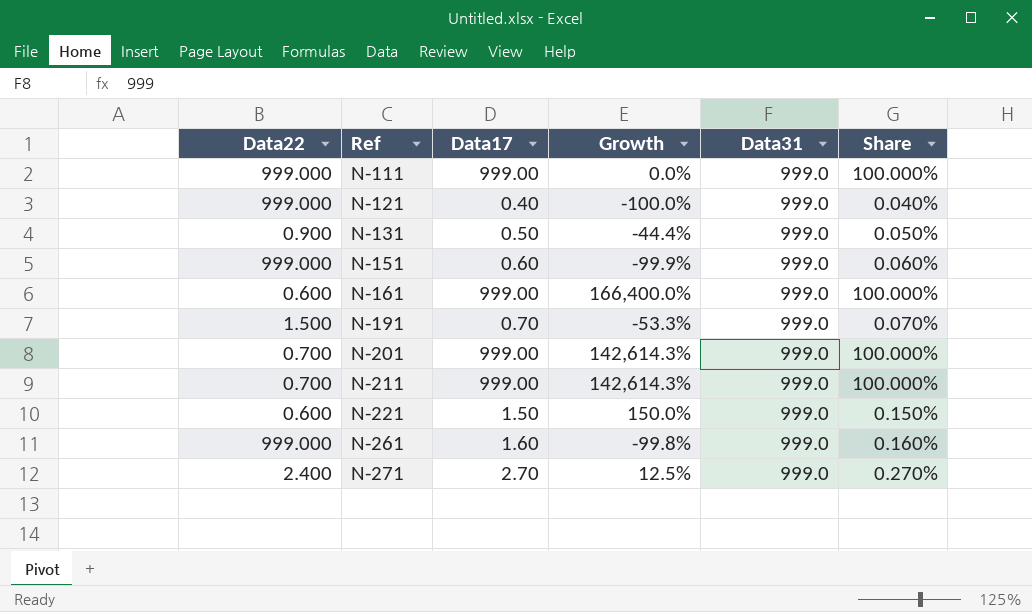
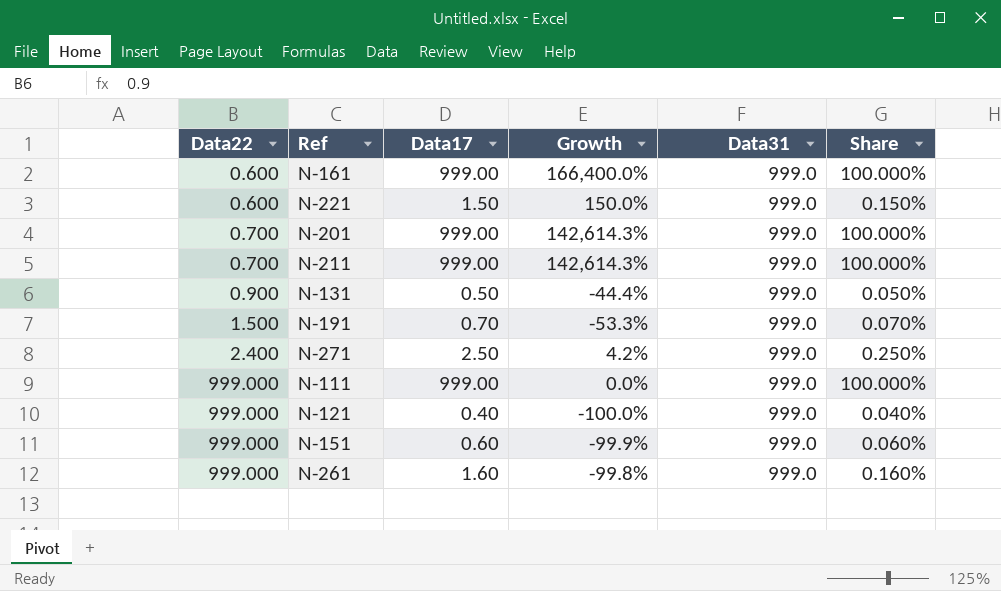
row order: Ref ascending -> Data22 ascending
N-271 | Data17: 2.70 -> 2.50
N-271 | Growth: 12.5% -> 4.2%
N-271 | Share: 0.270% -> 0.250%

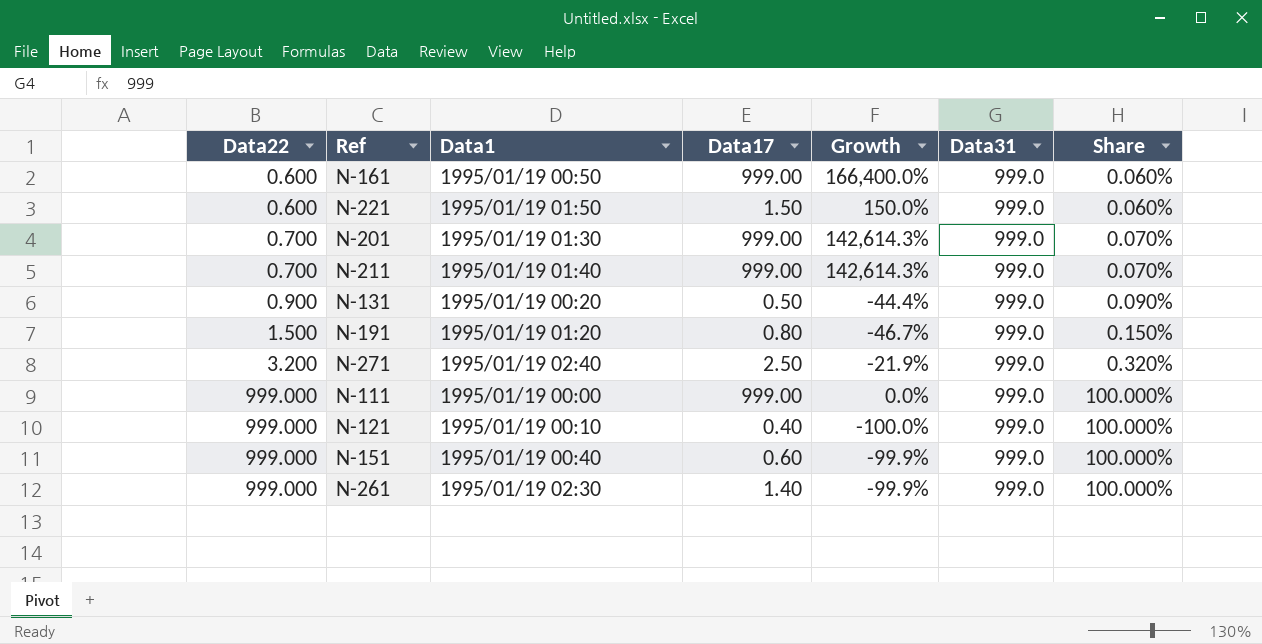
column Data1 | position: none -> 3
column Share | formula: [Data17] / [Data31] -> [Data22] / [Data31]
N-191 | Data17: 0.70 -> 0.80
N-191 | Growth: -53.3% -> -46.7%
N-271 | Data22: 2.400 -> 3.200
N-271 | Growth: 4.2% -> -21.9%
N-261 | Data17: 1.60 -> 1.40
N-261 | Growth: -99.8% -> -99.9%

